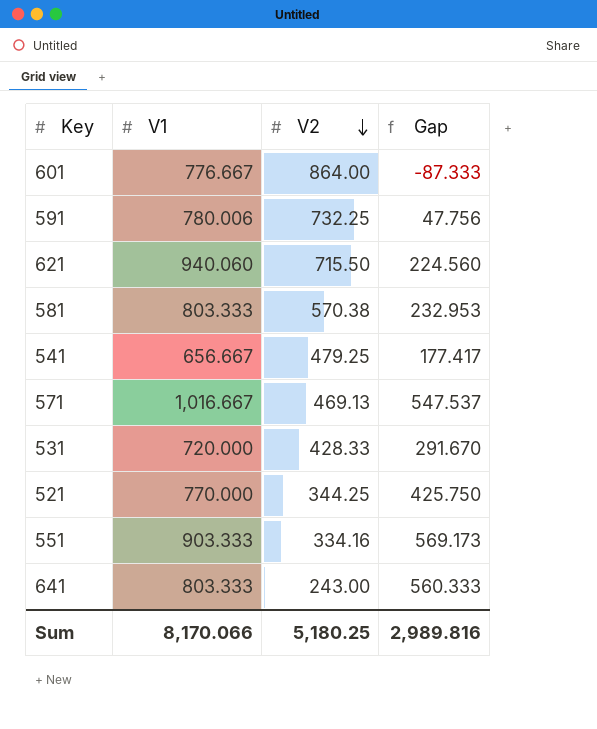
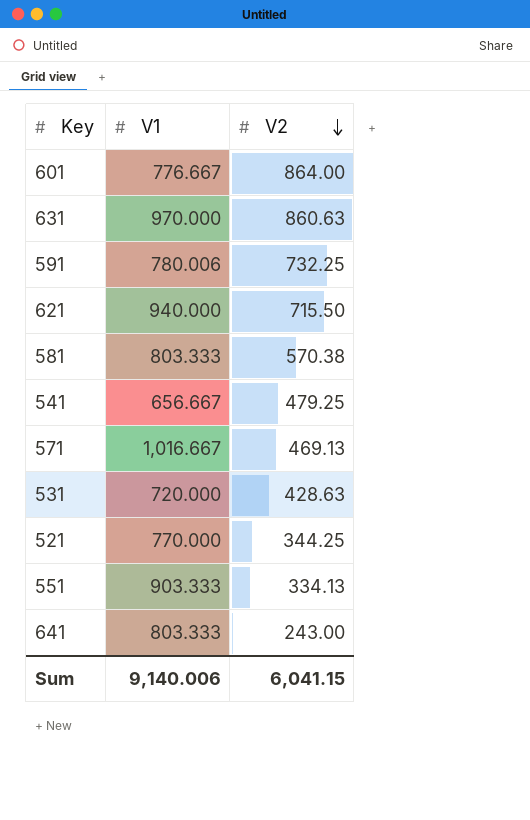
column Gap | formula: [V1] - [V2] -> none
row 631: none -> 970.000 | 860.63
621 | V1: 940.060 -> 940.000
531 | V2: 428.33 -> 428.63
551 | V2: 334.16 -> 334.13
Sum | V1: 8,170.066 -> 9,140.006
Sum | V2: 5,180.25 -> 6,041.15

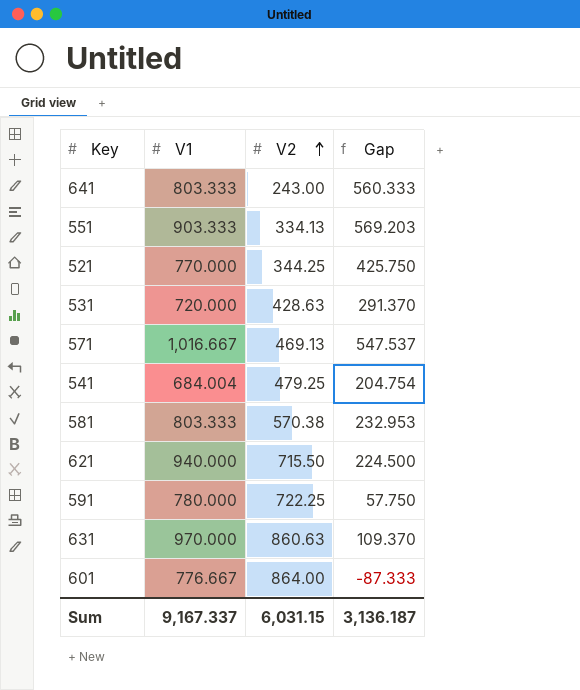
row order: V2 descending -> V2 ascending
column Gap | formula: none -> [V1] - [V2]
541 | V1: 656.667 -> 684.004
591 | V1: 780.006 -> 780.000
591 | V2: 732.25 -> 722.25
Sum | V1: 9,140.006 -> 9,167.337
Sum | V2: 6,041.15 -> 6,031.15

